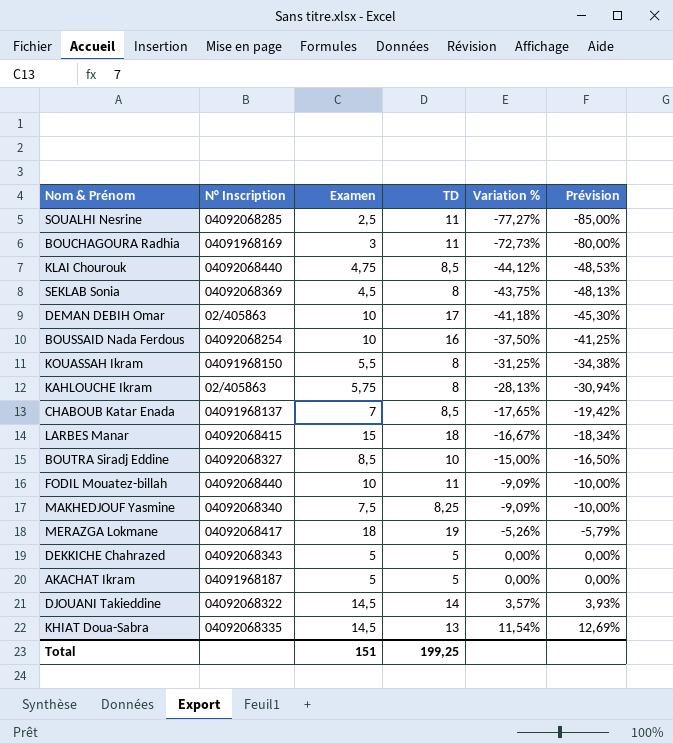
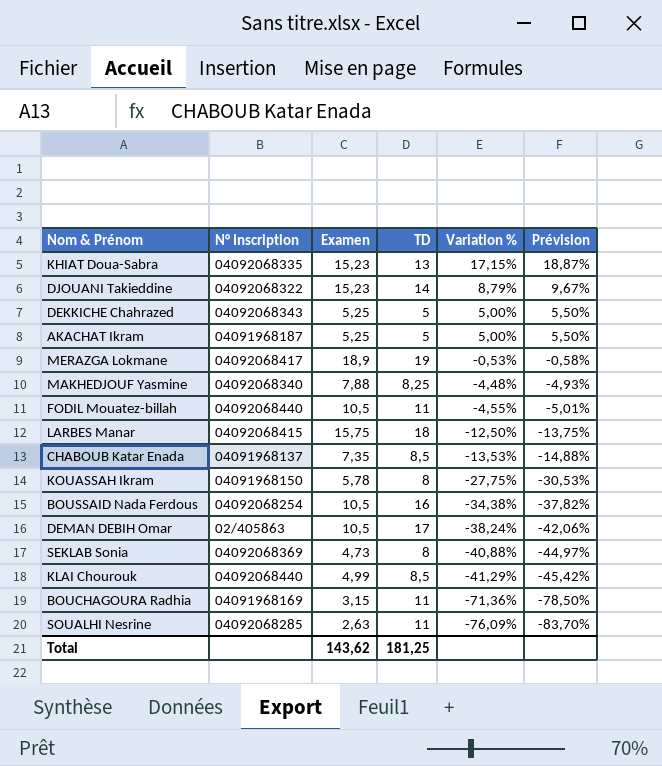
row order: Variation % ascending -> Variation % descending
row KAHLOUCHE Ikram: 02/405863 | 5,75 | 8 | -28,13% | -30,94% -> none
row BOUTRA Siradj Eddine: 04092068327 | 8,5 | 10 | -15,00% | -16,50% -> none
KHIAT Doua-Sabra | Examen: 14,5 -> 15,23
KHIAT Doua-Sabra | Variation %: 11,54% -> 17,15%
KHIAT Doua-Sabra | Prévision: 12,69% -> 18,87%
DJOUANI Takieddine | Examen: 14,5 -> 15,23
DJOUANI Takieddine | Variation %: 3,57% -> 8,79%
DJOUANI Takieddine | Prévision: 3,93% -> 9,67%
DEKKICHE Chahrazed | Examen: 5 -> 5,25
DEKKICHE Chahrazed | Variation %: 0,00% -> 5,00%
DEKKICHE Chahrazed | Prévision: 0,00% -> 5,50%
AKACHAT Ikram | Examen: 5 -> 5,25
AKACHAT Ikram | Variation %: 0,00% -> 5,00%
AKACHAT Ikram | Prévision: 0,00% -> 5,50%
MERAZGA Lokmane | Examen: 18 -> 18,9
MERAZGA Lokmane | Variation %: -5,26% -> -0,53%
MERAZGA Lokmane | Prévision: -5,79% -> -0,58%
MAKHEDJOUF Yasmine | Examen: 7,5 -> 7,88
MAKHEDJOUF Yasmine | Variation %: -9,09% -> -4,48%
MAKHEDJOUF Yasmine | Prévision: -10,00% -> -4,93%
FODIL Mouatez-billah | Examen: 10 -> 10,5
FODIL Mouatez-billah | Variation %: -9,09% -> -4,55%
FODIL Mouatez-billah | Prévision: -10,00% -> -5,01%
LARBES Manar | Examen: 15 -> 15,75
LARBES Manar | Variation %: -16,67% -> -12,50%
LARBES Manar | Prévision: -18,34% -> -13,75%
CHABOUB Katar Enada | Examen: 7 -> 7,35
CHABOUB Katar Enada | Variation %: -17,65% -> -13,53%
CHABOUB Katar Enada | Prévision: -19,42% -> -14,88%
KOUASSAH Ikram | Examen: 5,5 -> 5,78
KOUASSAH Ikram | Variation %: -31,25% -> -27,75%
KOUASSAH Ikram | Prévision: -34,38% -> -30,53%
BOUSSAID Nada Ferdous | Examen: 10 -> 10,5
BOUSSAID Nada Ferdous | Variation %: -37,50% -> -34,38%
BOUSSAID Nada Ferdous | Prévision: -41,25% -> -37,82%
DEMAN DEBIH Omar | Examen: 10 -> 10,5
DEMAN DEBIH Omar | Variation %: -41,18% -> -38,24%
DEMAN DEBIH Omar | Prévision: -45,30% -> -42,06%
SEKLAB Sonia | Examen: 4,5 -> 4,73
SEKLAB Sonia | Variation %: -43,75% -> -40,88%
SEKLAB Sonia | Prévision: -48,13% -> -44,97%
KLAI Chourouk | Examen: 4,75 -> 4,99
KLAI Chourouk | Variation %: -44,12% -> -41,29%
KLAI Chourouk | Prévision: -48,53% -> -45,42%
BOUCHAGOURA Radhia | Examen: 3 -> 3,15
BOUCHAGOURA Radhia | Variation %: -72,73% -> -71,36%
BOUCHAGOURA Radhia | Prévision: -80,00% -> -78,50%
SOUALHI Nesrine | Examen: 2,5 -> 2,63
SOUALHI Nesrine | Variation %: -77,27% -> -76,09%
SOUALHI Nesrine | Prévision: -85,00% -> -83,70%
Total | Examen: 151 -> 143,62
Total | TD: 199,25 -> 181,25

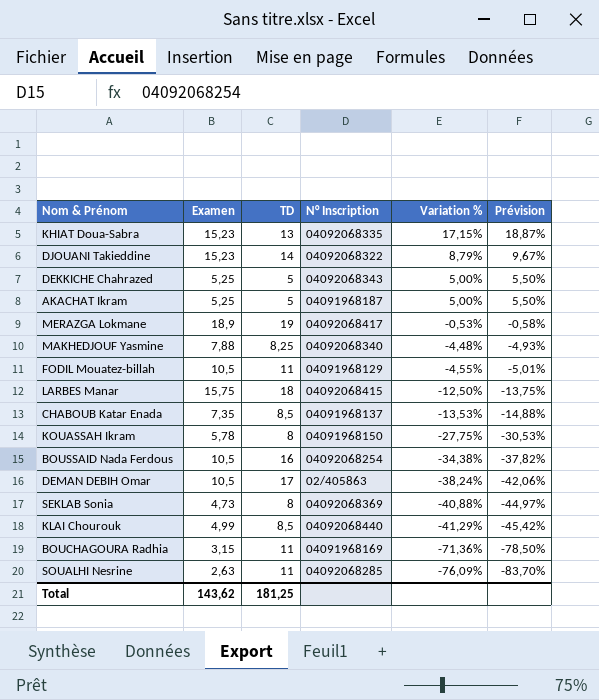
column N° Inscription | position: 2 -> 4
FODIL Mouatez-billah | N° Inscription: 04092068440 -> 04091968129

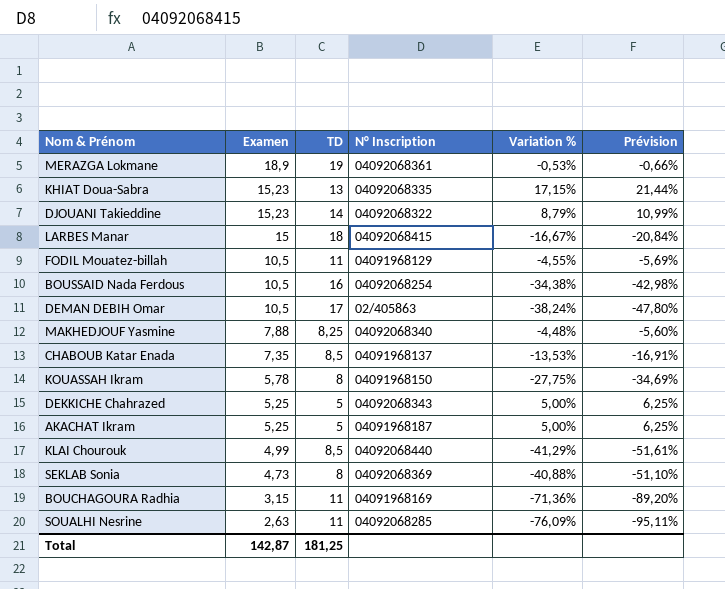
row order: Variation % descending -> Examen descending
column Prévision | formula: [Variation %] * 1,1 -> [Variation %] * 1,25
MERAZGA Lokmane | N° Inscription: 04092068417 -> 04092068361
LARBES Manar | Examen: 15,75 -> 15
LARBES Manar | Variation %: -12,50% -> -16,67%
Total | Examen: 143,62 -> 142,87

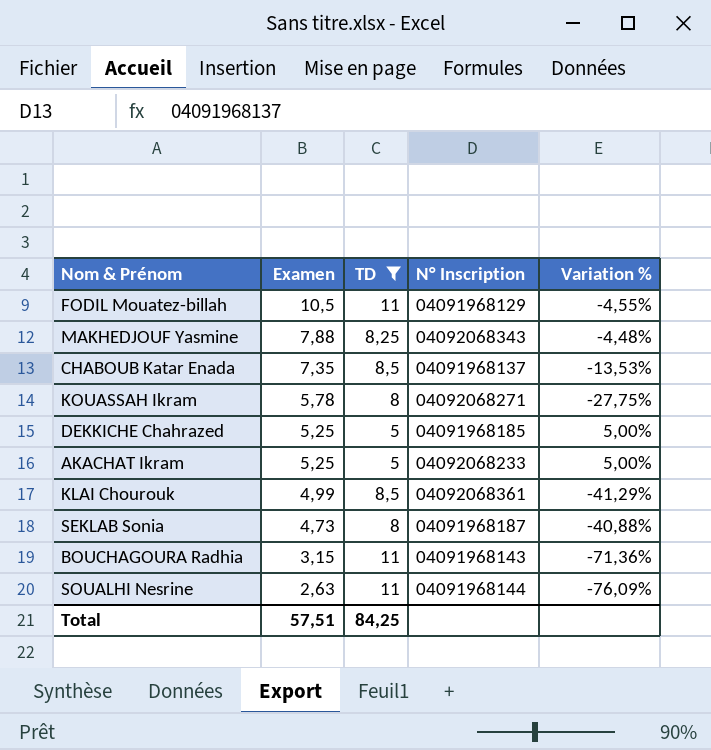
filter: none -> TD <= 11
column Prévision | formula: [Variation %] * 1,25 -> none
MAKHEDJOUF Yasmine | N° Inscription: 04092068340 -> 04092068343
KOUASSAH Ikram | N° Inscription: 04091968150 -> 04092068271
DEKKICHE Chahrazed | N° Inscription: 04092068343 -> 04091968185
AKACHAT Ikram | N° Inscription: 04091968187 -> 04092068233
KLAI Chourouk | N° Inscription: 04092068440 -> 04092068361
SEKLAB Sonia | N° Inscription: 04092068369 -> 04091968187
BOUCHAGOURA Radhia | N° Inscription: 04091968169 -> 04091968143
SOUALHI Nesrine | N° Inscription: 04092068285 -> 04091968144
Total | Examen: 142,87 -> 57,51
Total | TD: 181,25 -> 84,25

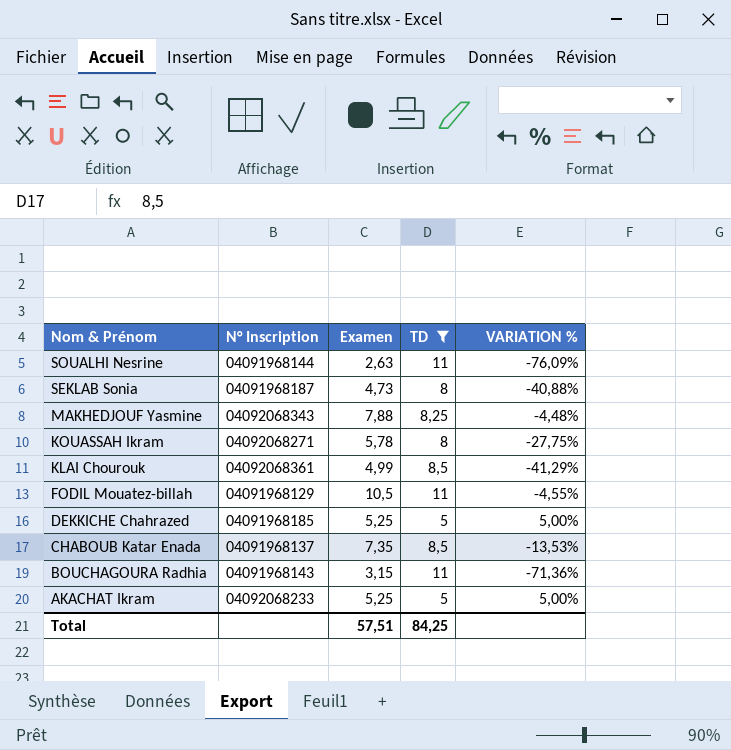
row order: Examen descending -> Nom & Prénom descending
column N° Inscription | position: 4 -> 2
column name: Variation % -> VARIATION %

